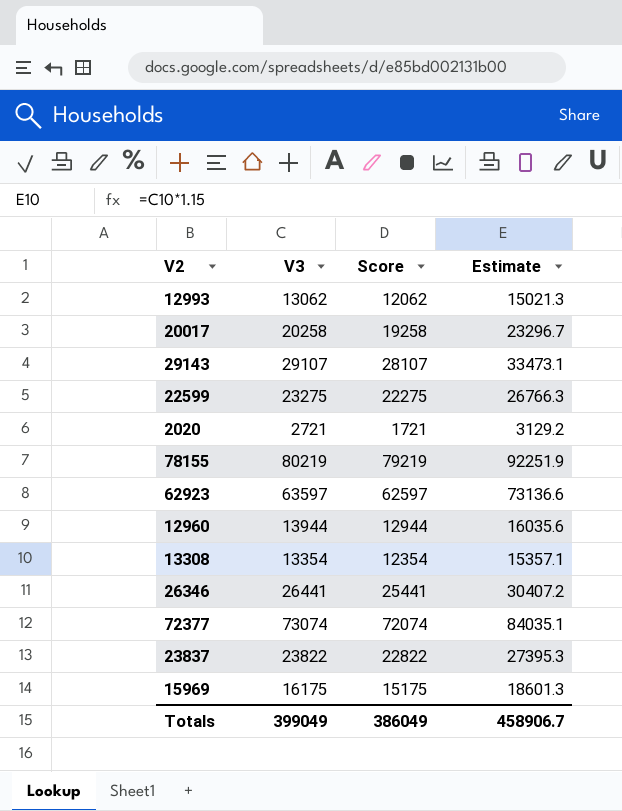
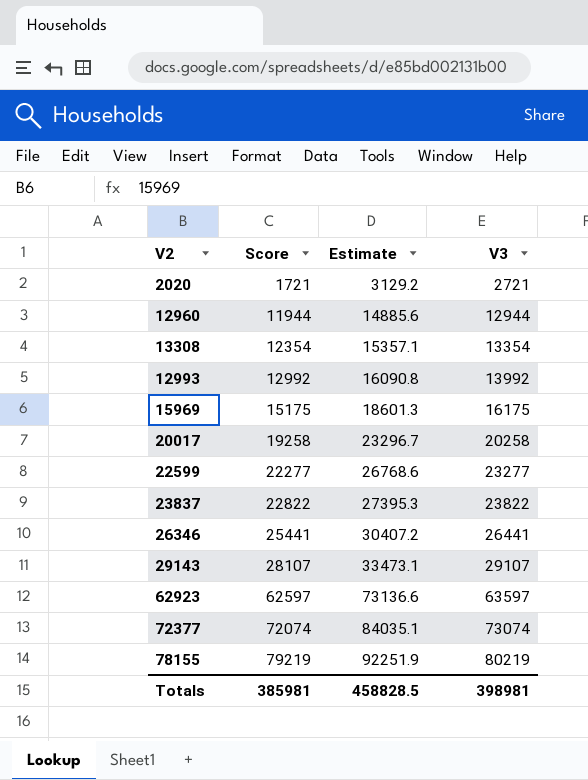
row order: none -> Score ascending
column V3 | position: 2 -> 4
12960 | Score: 12944 -> 11944
12960 | Estimate: 16035.6 -> 14885.6
12960 | V3: 13944 -> 12944
12993 | Score: 12062 -> 12992
12993 | Estimate: 15021.3 -> 16090.8
12993 | V3: 13062 -> 13992
22599 | Score: 22275 -> 22277
22599 | Estimate: 26766.3 -> 26768.6
22599 | V3: 23275 -> 23277
Totals | Score: 386049 -> 385981
Totals | Estimate: 458906.7 -> 458828.5
Totals | V3: 399049 -> 398981

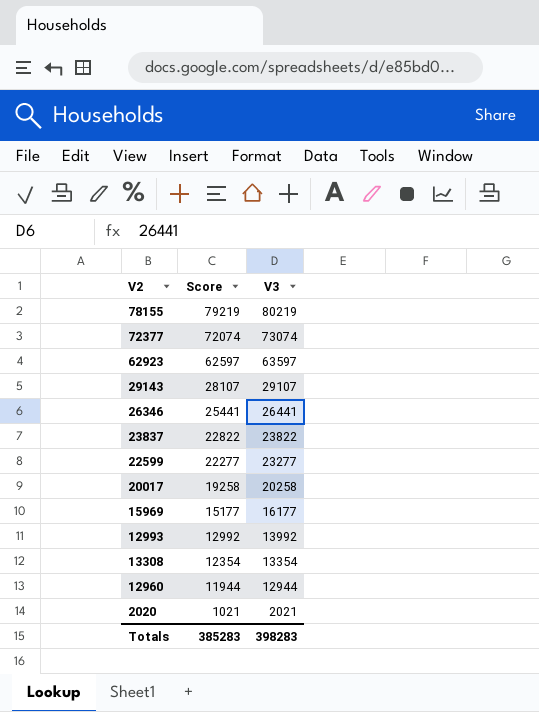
row order: Score ascending -> Score descending
column Estimate | formula: [V3] * 1.15 -> none
15969 | Score: 15175 -> 15177
15969 | V3: 16175 -> 16177
2020 | Score: 1721 -> 1021
2020 | V3: 2721 -> 2021
Totals | Score: 385981 -> 385283
Totals | V3: 398981 -> 398283

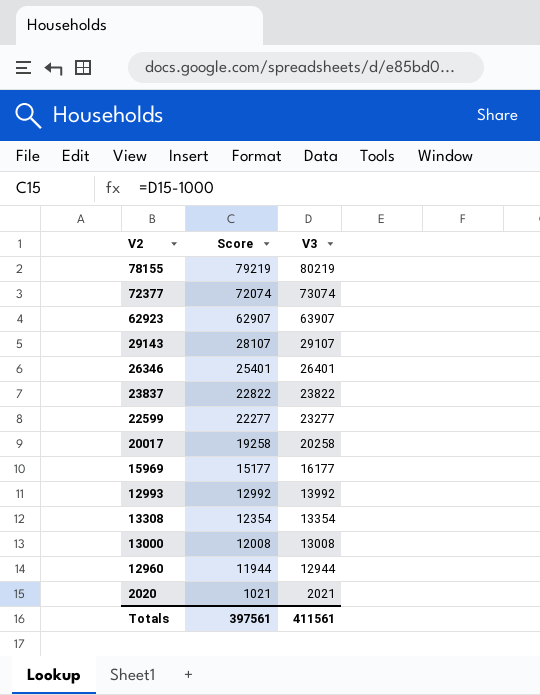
62923 | Score: 62597 -> 62907
62923 | V3: 63597 -> 63907
26346 | Score: 25441 -> 25401
26346 | V3: 26441 -> 26401
row 13000: none -> 12008 | 13008
Totals | Score: 385283 -> 397561
Totals | V3: 398283 -> 411561

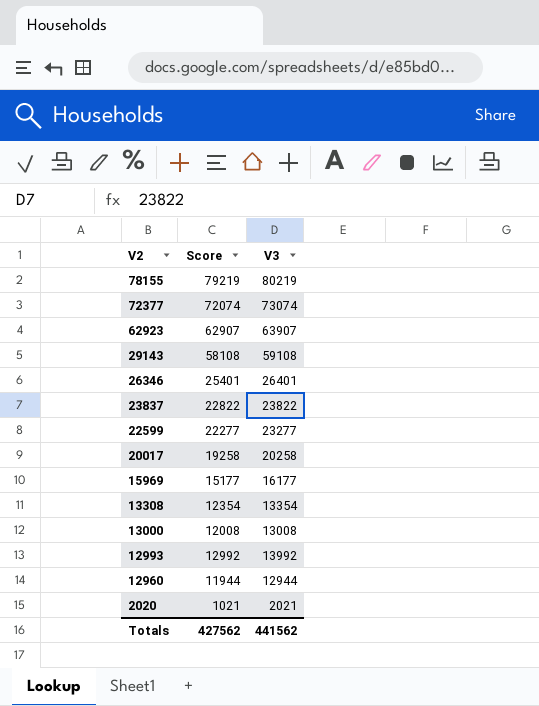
row order: Score descending -> V2 descending
29143 | Score: 28107 -> 58108
29143 | V3: 29107 -> 59108
Totals | Score: 397561 -> 427562
Totals | V3: 411561 -> 441562

